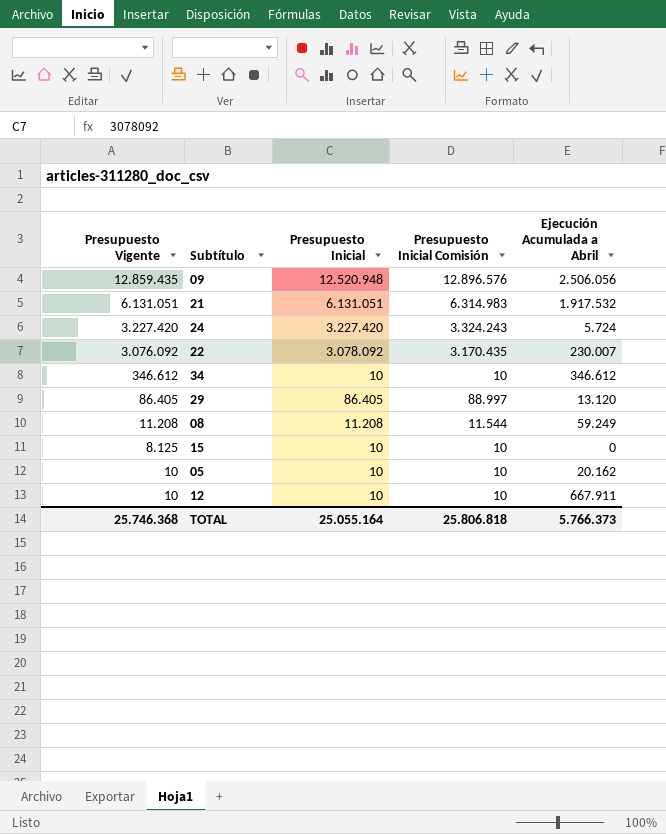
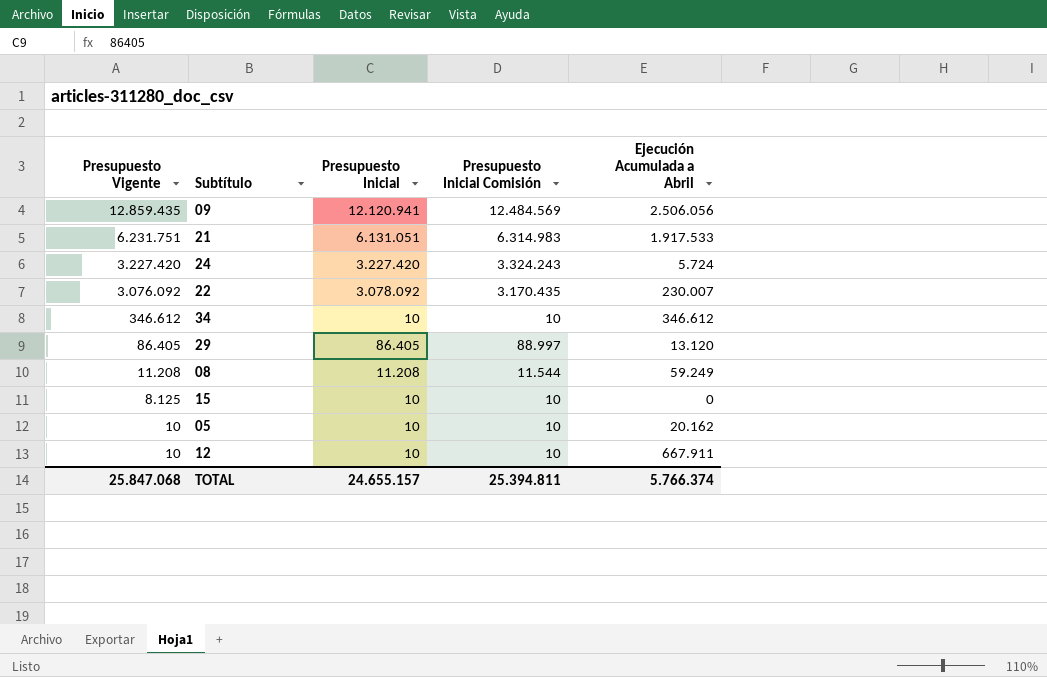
09 | Presupuesto Inicial: 12.520.948 -> 12.120.941
09 | Presupuesto Inicial Comisión: 12.896.576 -> 12.484.569
21 | Presupuesto Vigente: 6.131.051 -> 6.231.751
21 | Ejecución Acumulada a Abril: 1.917.532 -> 1.917.533
TOTAL | Presupuesto Vigente: 25.746.368 -> 25.847.068
TOTAL | Presupuesto Inicial: 25.055.164 -> 24.655.157
TOTAL | Presupuesto Inicial Comisión: 25.806.818 -> 25.394.811
TOTAL | Ejecución Acumulada a Abril: 5.766.373 -> 5.766.374

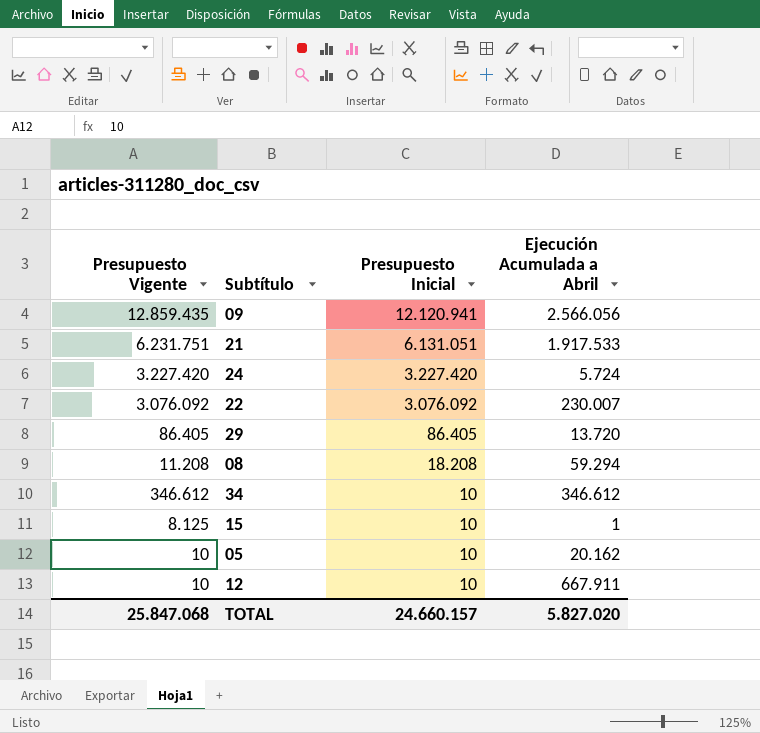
row order: Presupuesto Vigente descending -> Presupuesto Inicial descending
column Presupuesto Inicial Comisión | formula: [Presupuesto Inicial] * 1,03 -> none
09 | Ejecución Acumulada a Abril: 2.506.056 -> 2.566.056
22 | Presupuesto Inicial: 3.078.092 -> 3.076.092
29 | Ejecución Acumulada a Abril: 13.120 -> 13.720
08 | Presupuesto Inicial: 11.208 -> 18.208
08 | Ejecución Acumulada a Abril: 59.249 -> 59.294
15 | Ejecución Acumulada a Abril: 0 -> 1
TOTAL | Presupuesto Inicial: 24.655.157 -> 24.660.157
TOTAL | Ejecución Acumulada a Abril: 5.766.374 -> 5.827.020

